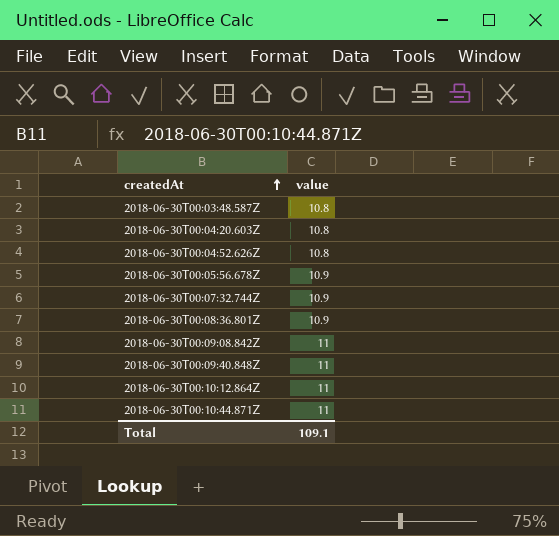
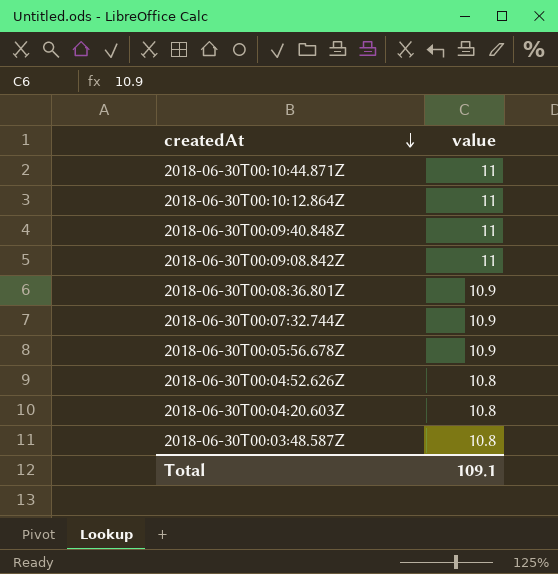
row order: createdAt ascending -> createdAt descending

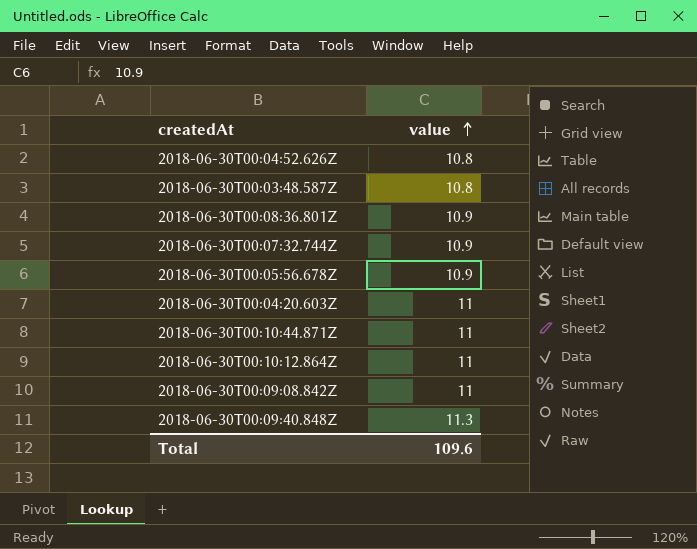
row order: createdAt descending -> value ascending
2018-06-30T00:04:20.603Z | value: 10.8 -> 11
2018-06-30T00:09:40.848Z | value: 11 -> 11.3
Total | value: 109.1 -> 109.6

